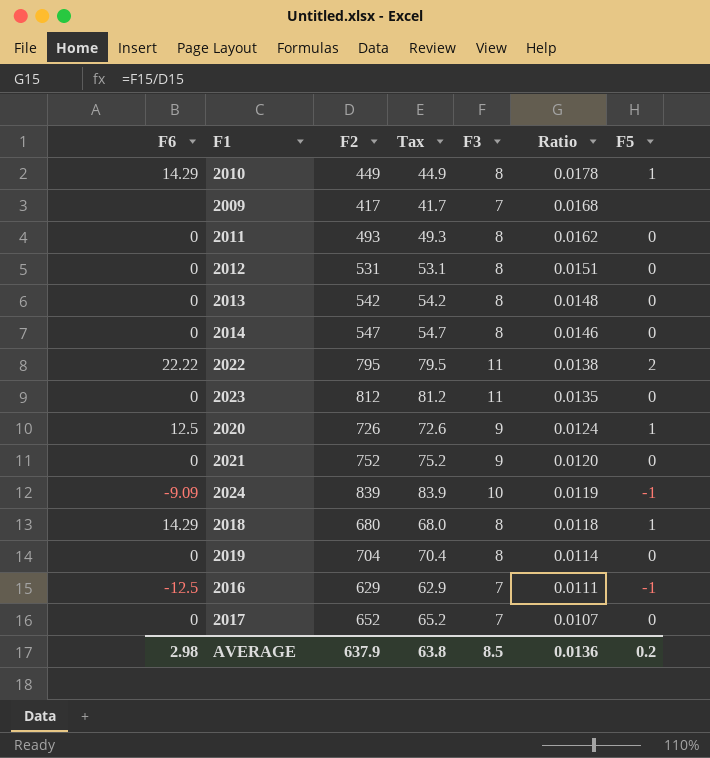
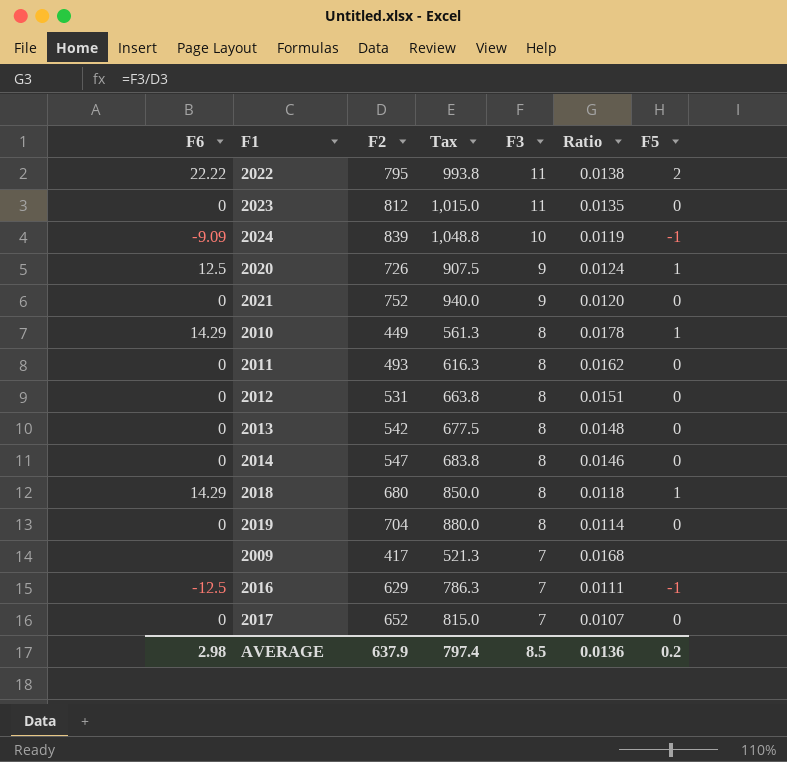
row order: Ratio descending -> F3 descending
column Tax | formula: [F2] * 0.1 -> [F2] * 1.25
AVERAGE | Tax: 63.8 -> 797.4

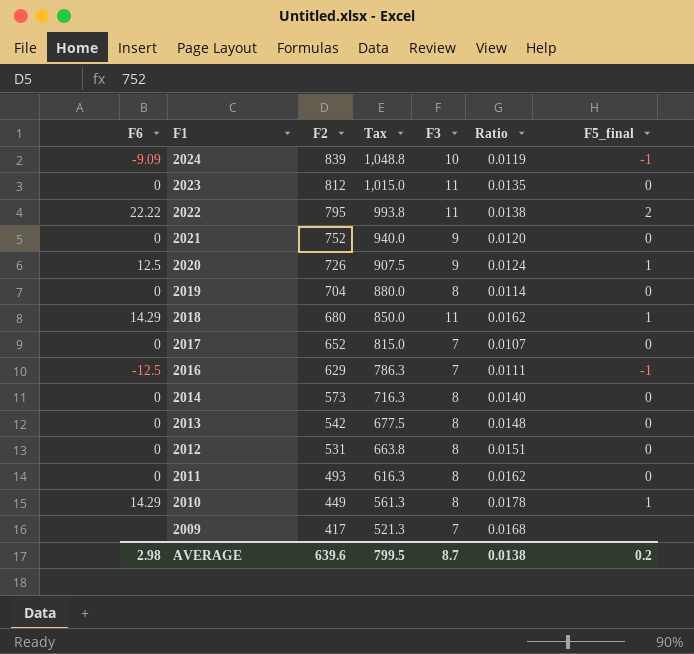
row order: F3 descending -> F1 descending
column name: F5 -> F5_final
2018 | F3: 8 -> 11
2018 | Ratio: 0.0118 -> 0.0162
2014 | F2: 547 -> 573
2014 | Tax: 683.8 -> 716.3
2014 | Ratio: 0.0146 -> 0.0140
AVERAGE | F2: 637.9 -> 639.6
AVERAGE | Tax: 797.4 -> 799.5
AVERAGE | F3: 8.5 -> 8.7
AVERAGE | Ratio: 0.0136 -> 0.0138

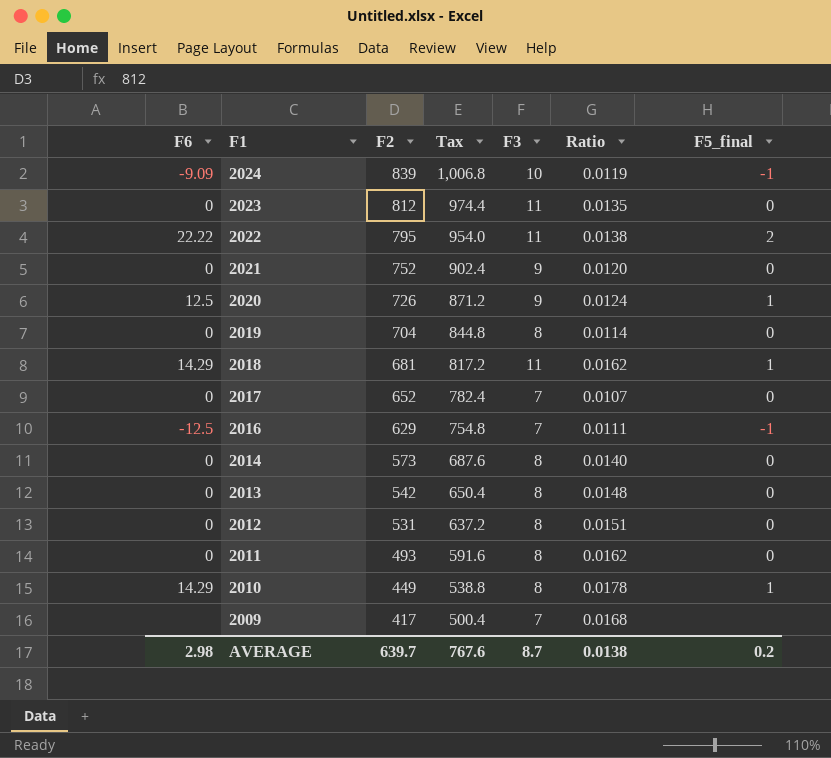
column Tax | formula: [F2] * 1.25 -> [F2] * 1.2
2018 | F2: 680 -> 681
AVERAGE | F2: 639.6 -> 639.7
AVERAGE | Tax: 799.5 -> 767.6

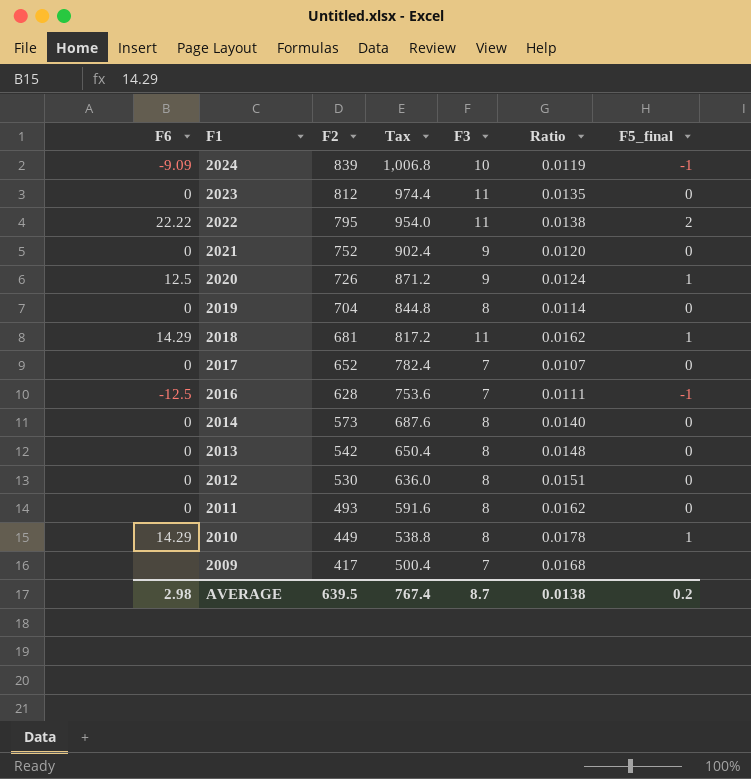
2016 | F2: 629 -> 628
2016 | Tax: 754.8 -> 753.6
2012 | F2: 531 -> 530
2012 | Tax: 637.2 -> 636.0
AVERAGE | F2: 639.7 -> 639.5
AVERAGE | Tax: 767.6 -> 767.4

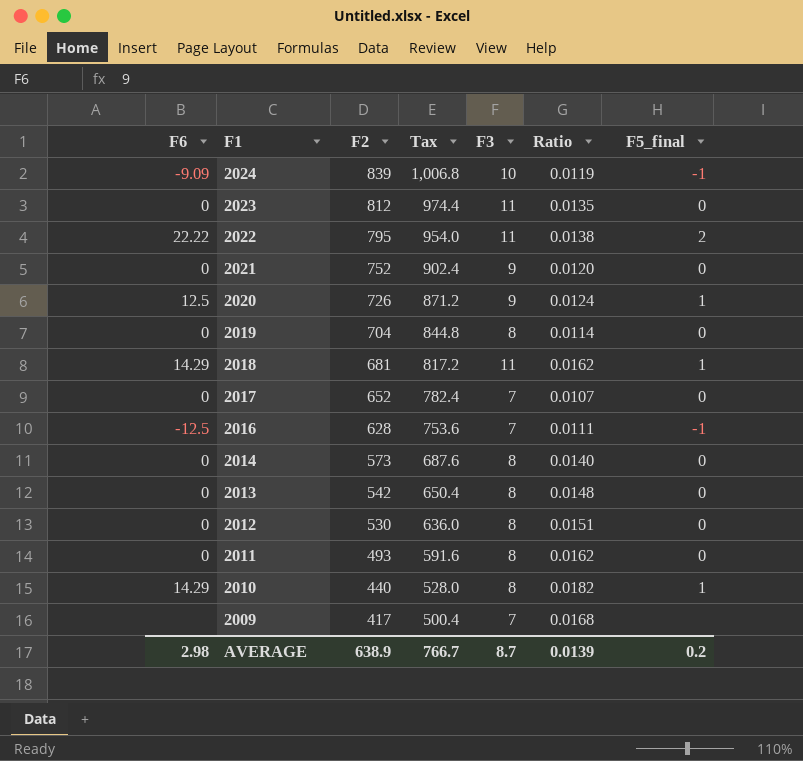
2010 | F2: 449 -> 440
2010 | Tax: 538.8 -> 528.0
2010 | Ratio: 0.0178 -> 0.0182
AVERAGE | F2: 639.5 -> 638.9
AVERAGE | Tax: 767.4 -> 766.7
AVERAGE | Ratio: 0.0138 -> 0.0139

